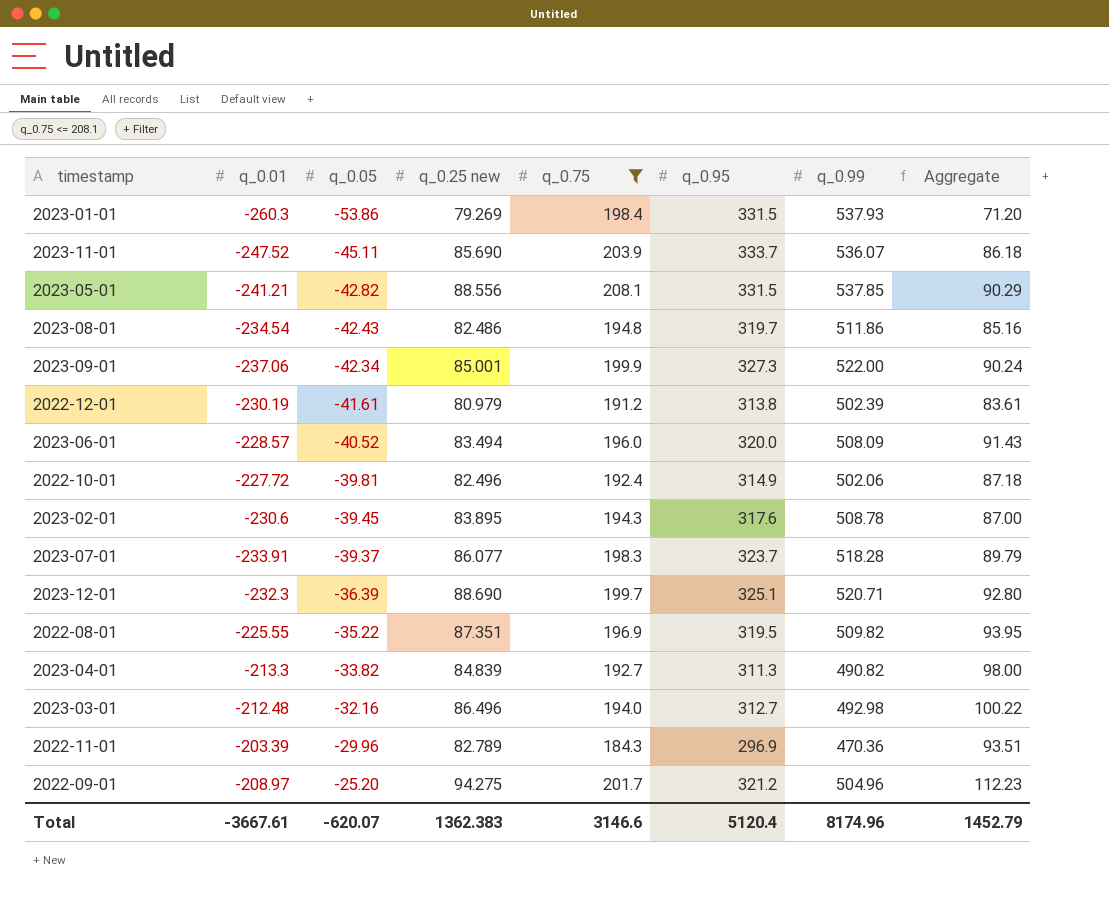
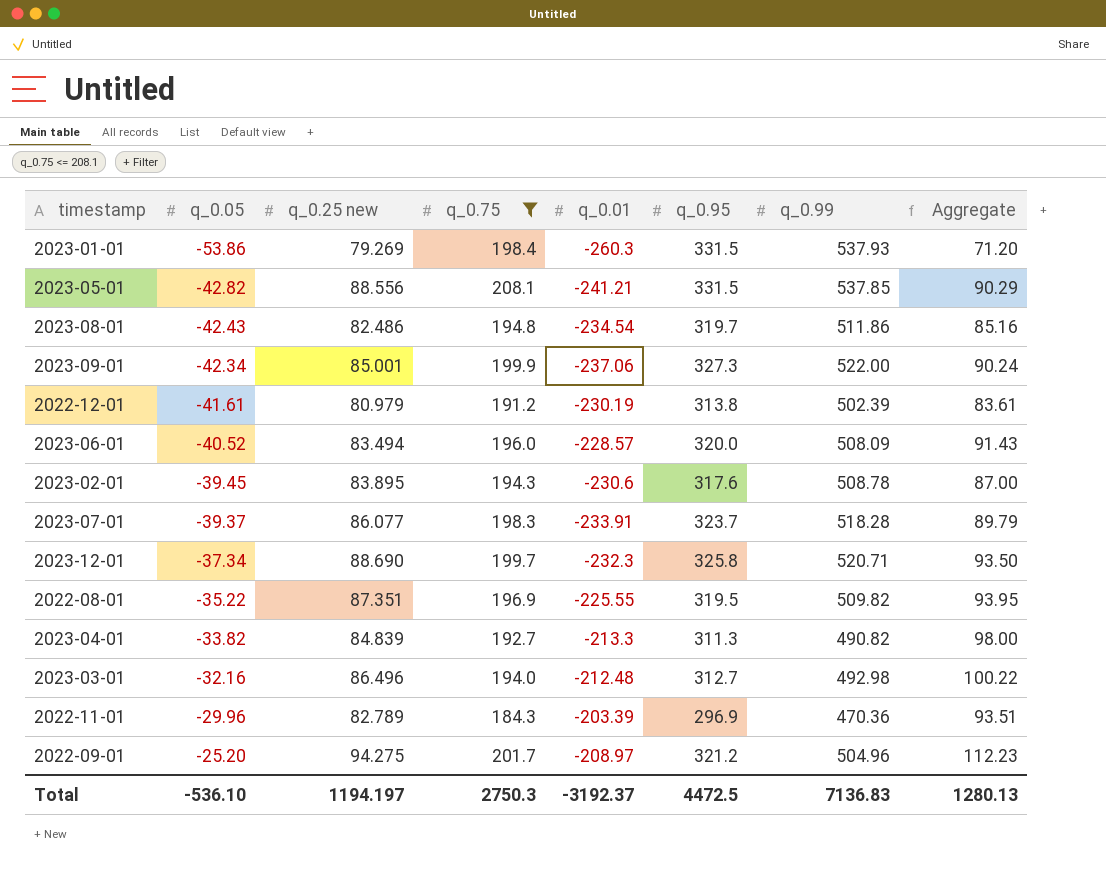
column q_0.01 | position: 2 -> 5
row 2023-11-01: -247.52 | -45.11 | 85.690 | 203.9 | 333.7 | 536.07 | 86.18 -> none
row 2022-10-01: -227.72 | -39.81 | 82.496 | 192.4 | 314.9 | 502.06 | 87.18 -> none
2023-12-01 | q_0.05: -36.39 -> -37.34
2023-12-01 | q_0.95: 325.1 -> 325.8
2023-12-01 | Aggregate: 92.80 -> 93.50
Total | q_0.05: -620.07 -> -536.10
Total | q_0.25 new: 1362.383 -> 1194.197
Total | q_0.75: 3146.6 -> 2750.3
Total | q_0.01: -3667.61 -> -3192.37
Total | q_0.95: 5120.4 -> 4472.5
Total | q_0.99: 8174.96 -> 7136.83
Total | Aggregate: 1452.79 -> 1280.13

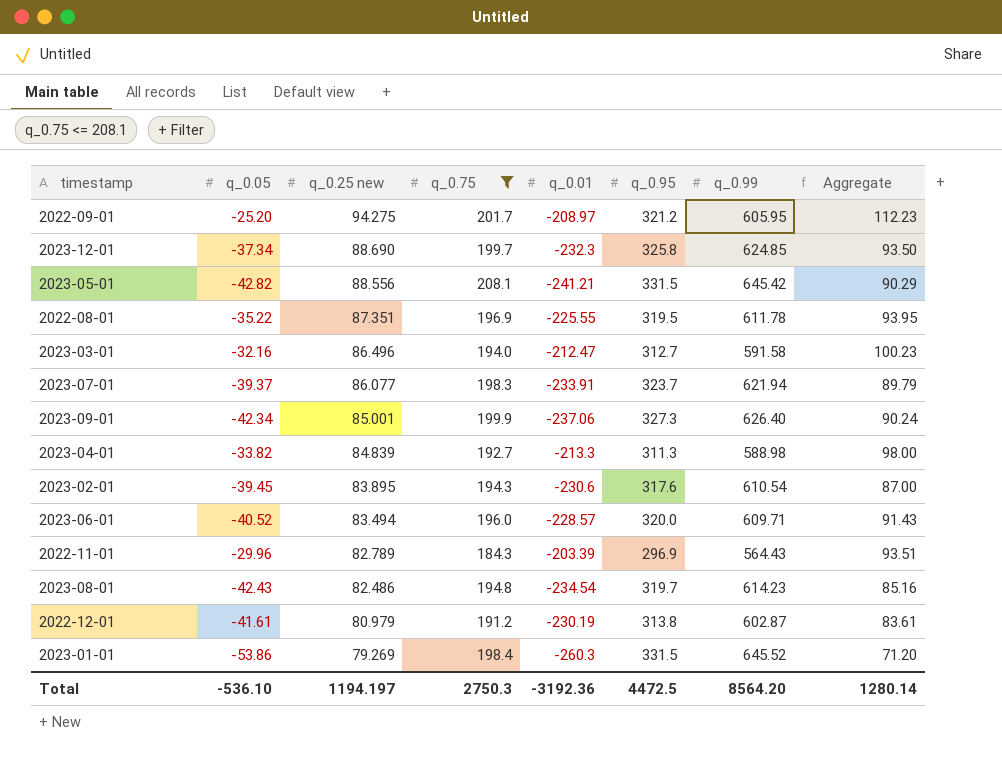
row order: q_0.05 ascending -> q_0.25 new descending
2022-09-01 | q_0.99: 504.96 -> 605.95
2023-12-01 | q_0.99: 520.71 -> 624.85
2023-05-01 | q_0.99: 537.85 -> 645.42
2022-08-01 | q_0.99: 509.82 -> 611.78
2023-03-01 | q_0.01: -212.48 -> -212.47
2023-03-01 | q_0.99: 492.98 -> 591.58
2023-03-01 | Aggregate: 100.22 -> 100.23
2023-07-01 | q_0.99: 518.28 -> 621.94
2023-09-01 | q_0.99: 522.00 -> 626.40
2023-04-01 | q_0.99: 490.82 -> 588.98
2023-02-01 | q_0.99: 508.78 -> 610.54
2023-06-01 | q_0.99: 508.09 -> 609.71
2022-11-01 | q_0.99: 470.36 -> 564.43
2023-08-01 | q_0.99: 511.86 -> 614.23
2022-12-01 | q_0.99: 502.39 -> 602.87
2023-01-01 | q_0.99: 537.93 -> 645.52
Total | q_0.01: -3192.37 -> -3192.36
Total | q_0.99: 7136.83 -> 8564.20
Total | Aggregate: 1280.13 -> 1280.14

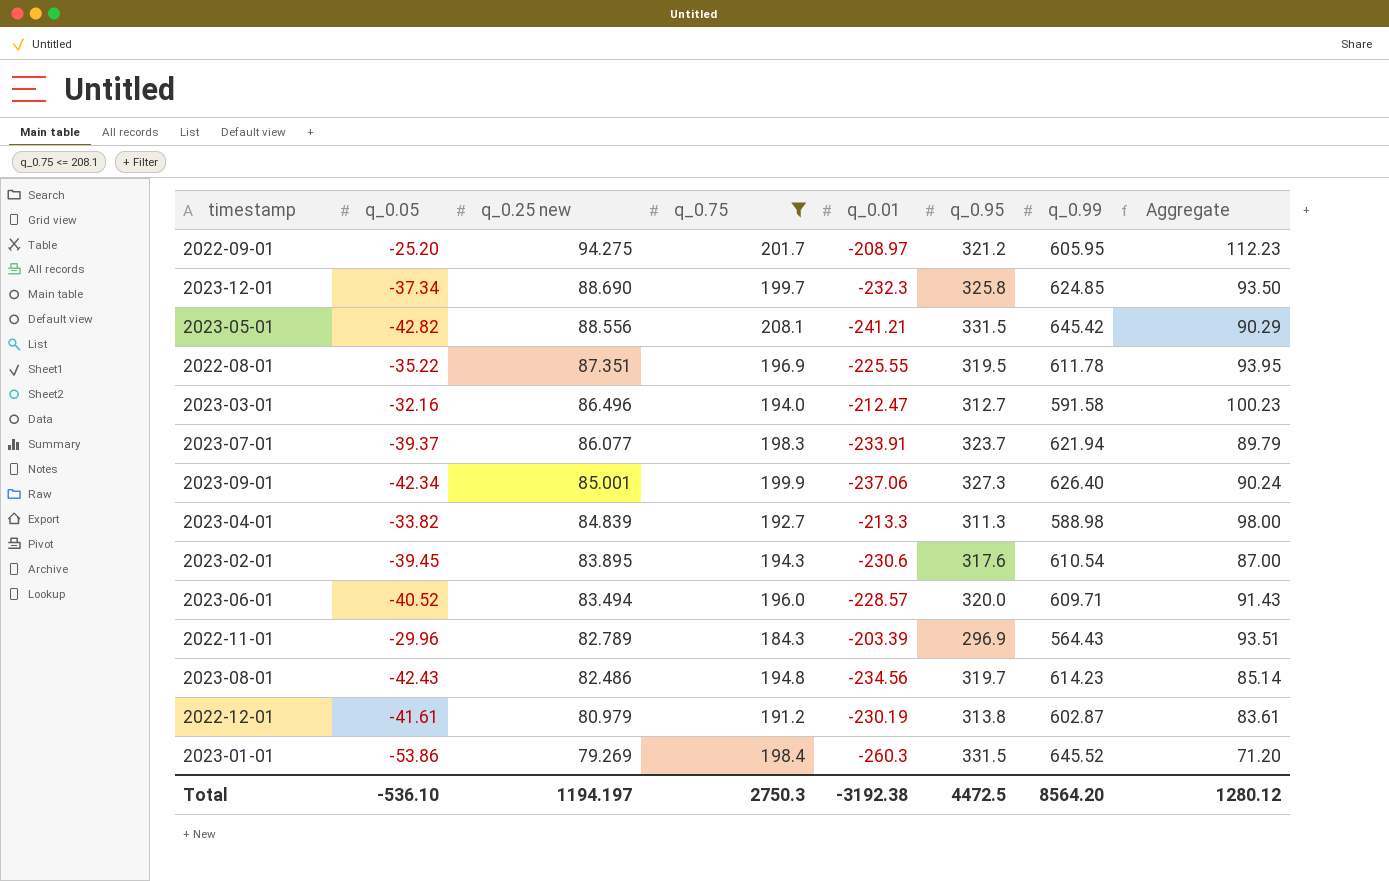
2023-08-01 | q_0.01: -234.54 -> -234.56
2023-08-01 | Aggregate: 85.16 -> 85.14
Total | q_0.01: -3192.36 -> -3192.38
Total | Aggregate: 1280.14 -> 1280.12

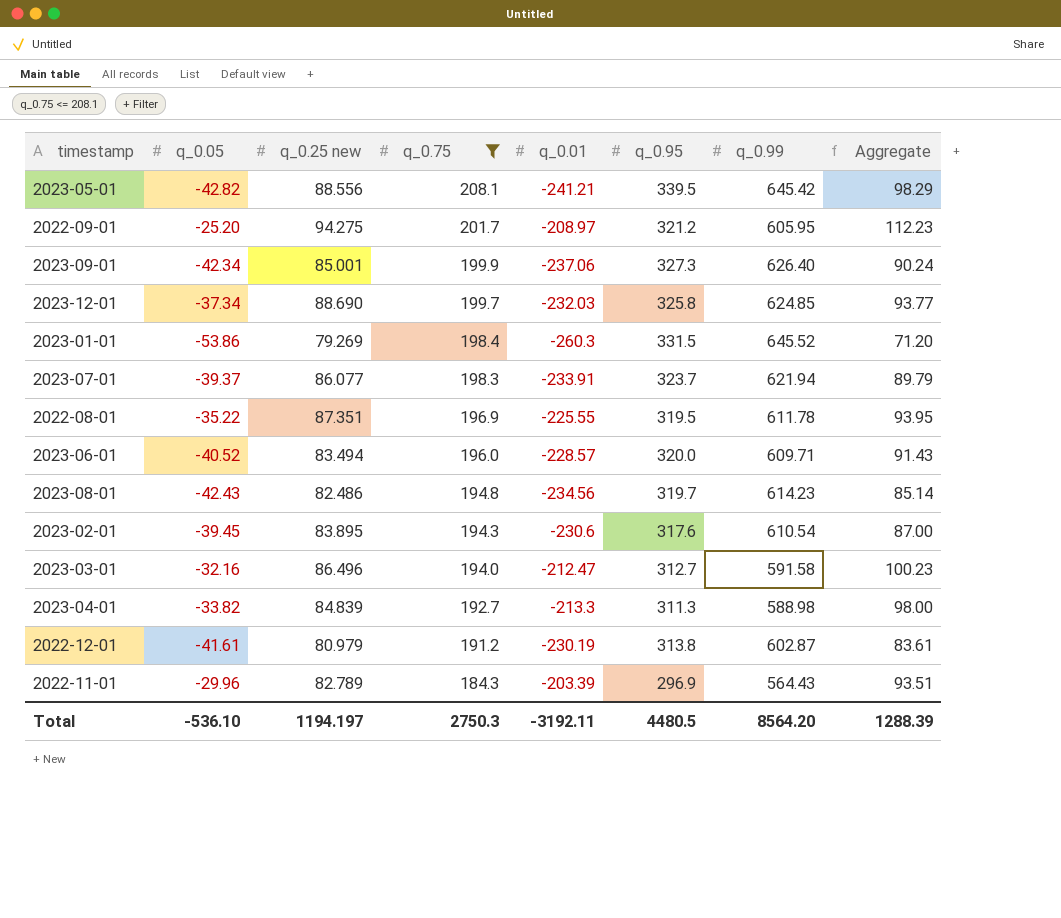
row order: q_0.25 new descending -> q_0.75 descending
2023-05-01 | q_0.95: 331.5 -> 339.5
2023-05-01 | Aggregate: 90.29 -> 98.29
2023-12-01 | q_0.01: -232.3 -> -232.03
2023-12-01 | Aggregate: 93.50 -> 93.77
Total | q_0.01: -3192.38 -> -3192.11
Total | q_0.95: 4472.5 -> 4480.5
Total | Aggregate: 1280.12 -> 1288.39

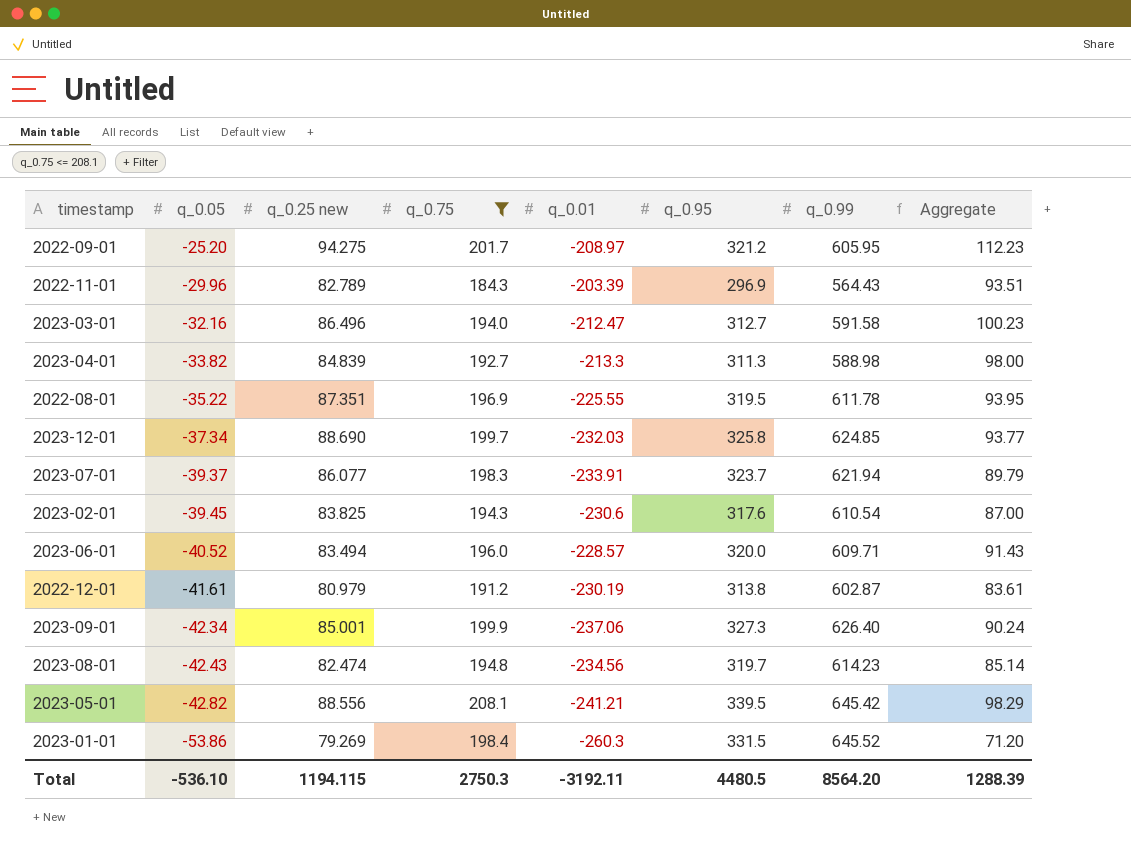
row order: q_0.75 descending -> q_0.05 descending
2023-02-01 | q_0.25 new: 83.895 -> 83.825
2023-08-01 | q_0.25 new: 82.486 -> 82.474
Total | q_0.25 new: 1194.197 -> 1194.115

